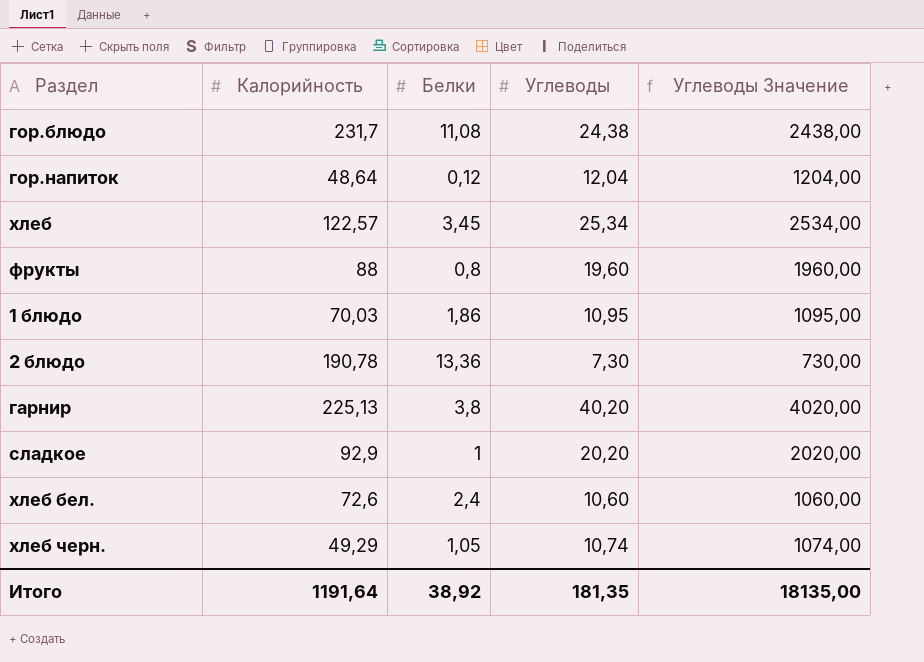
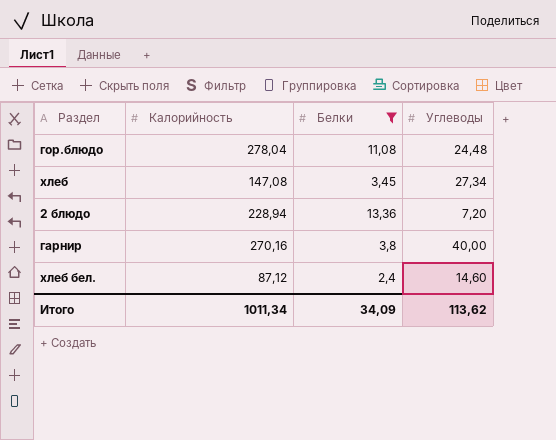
filter: none -> Белки >= 2,4
column Углеводы Значение | formula: [Углеводы] * 100 -> none
гор.блюдо | Калорийность: 231,7 -> 278,04
гор.блюдо | Углеводы: 24,38 -> 24,48
хлеб | Калорийность: 122,57 -> 147,08
хлеб | Углеводы: 25,34 -> 27,34
2 блюдо | Калорийность: 190,78 -> 228,94
2 блюдо | Углеводы: 7,30 -> 7,20
гарнир | Калорийность: 225,13 -> 270,16
гарнир | Углеводы: 40,20 -> 40,00
хлеб бел. | Калорийность: 72,6 -> 87,12
хлеб бел. | Углеводы: 10,60 -> 14,60
Итого | Калорийность: 1191,64 -> 1011,34
Итого | Белки: 38,92 -> 34,09
Итого | Углеводы: 181,35 -> 113,62

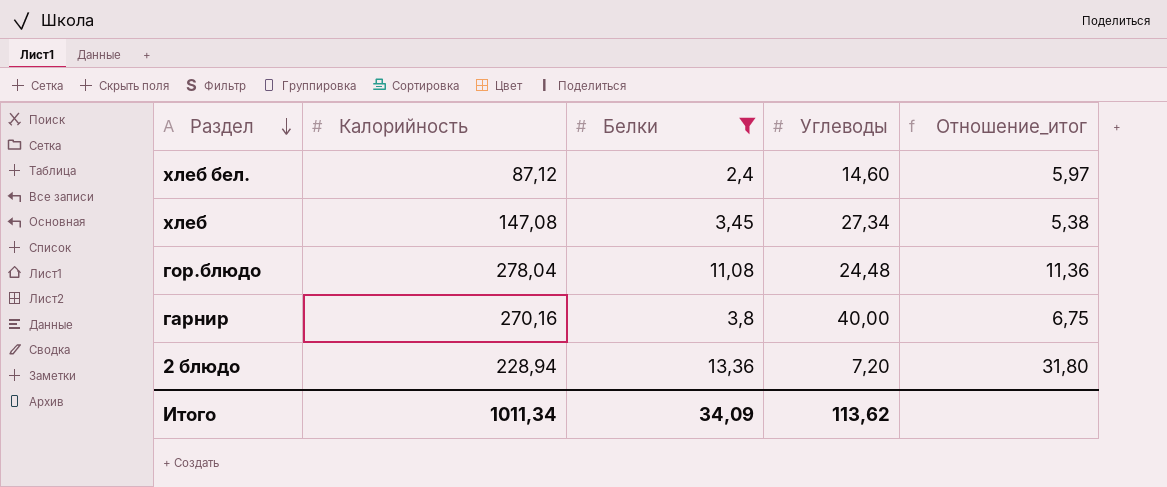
row order: none -> Раздел descending
column Отношение_итог | formula: none -> [Калорийность] / [Углеводы]

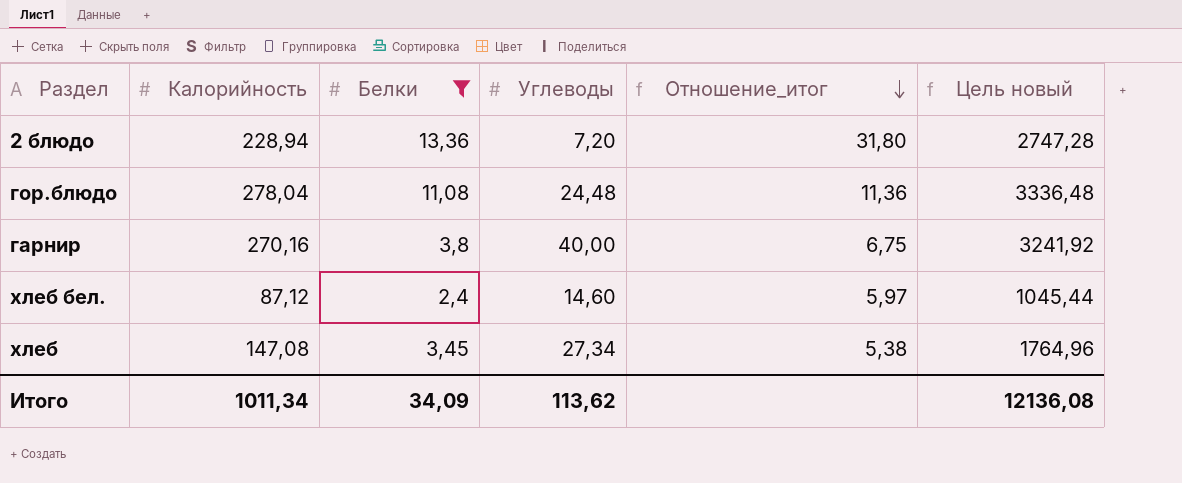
row order: Раздел descending -> Отношение_итог descending
column Цель новый | formula: none -> [Калорийность] * 12

